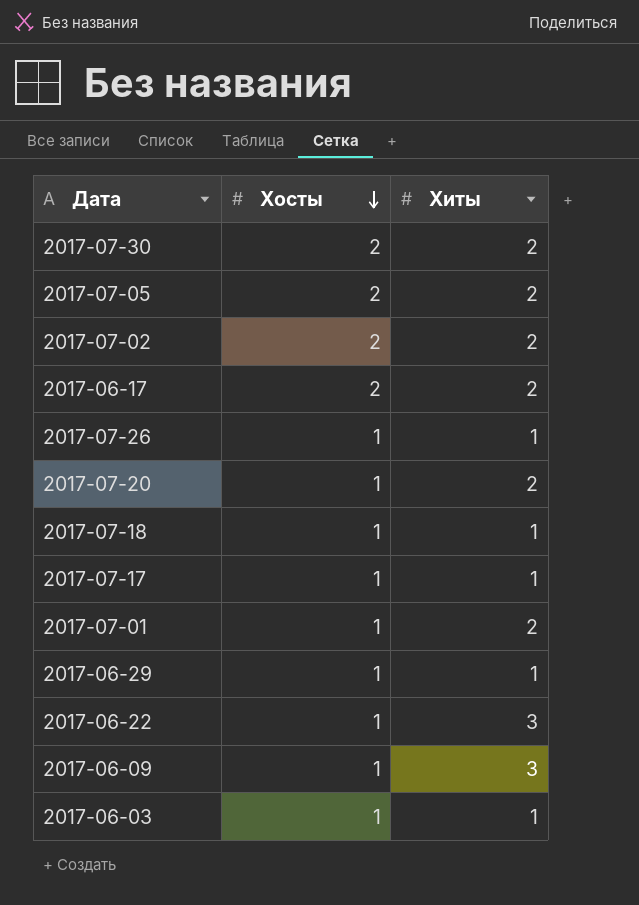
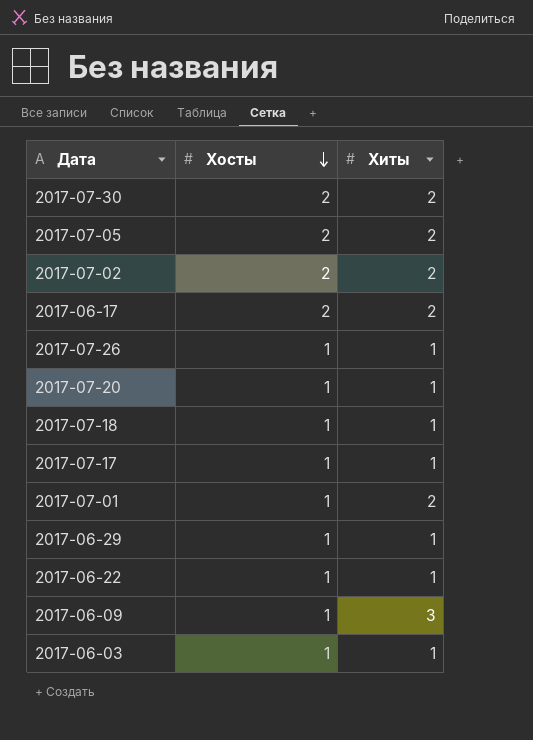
2017-07-20 | Хиты: 2 -> 1
2017-06-22 | Хиты: 3 -> 1

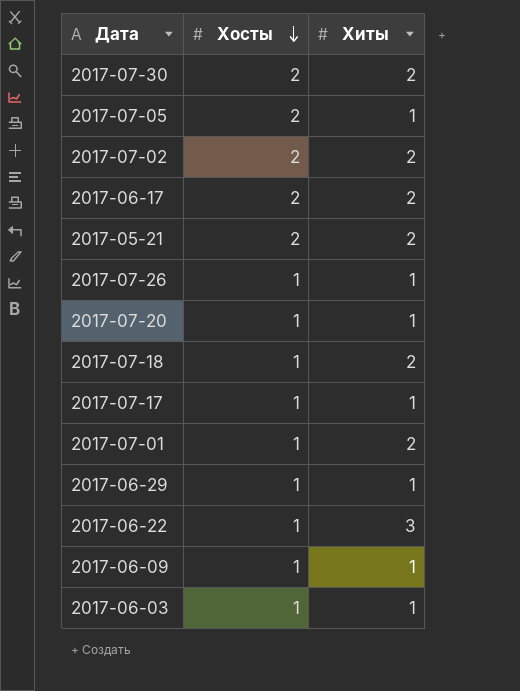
2017-07-05 | Хиты: 2 -> 1
row 2017-05-21: none -> 2 | 2
2017-07-18 | Хиты: 1 -> 2
2017-06-22 | Хиты: 1 -> 3
2017-06-09 | Хиты: 3 -> 1

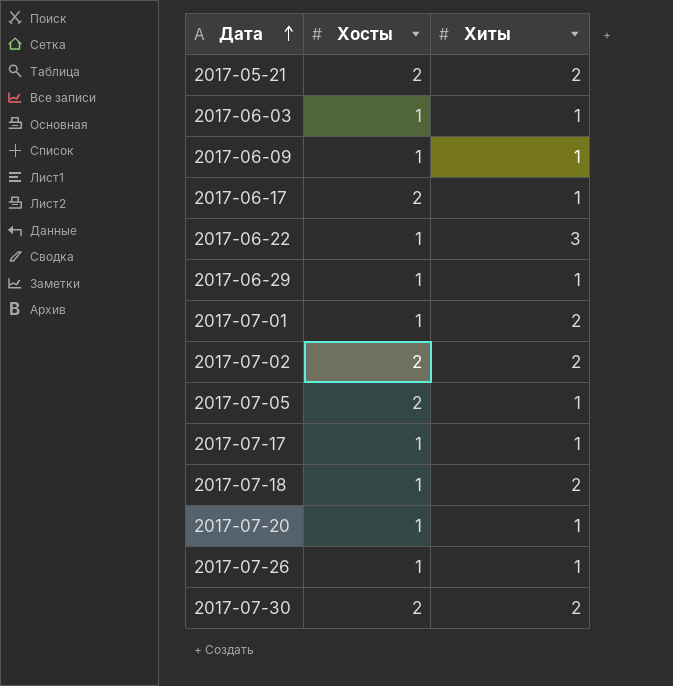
row order: Хосты descending -> Дата ascending
2017-06-17 | Хиты: 2 -> 1

